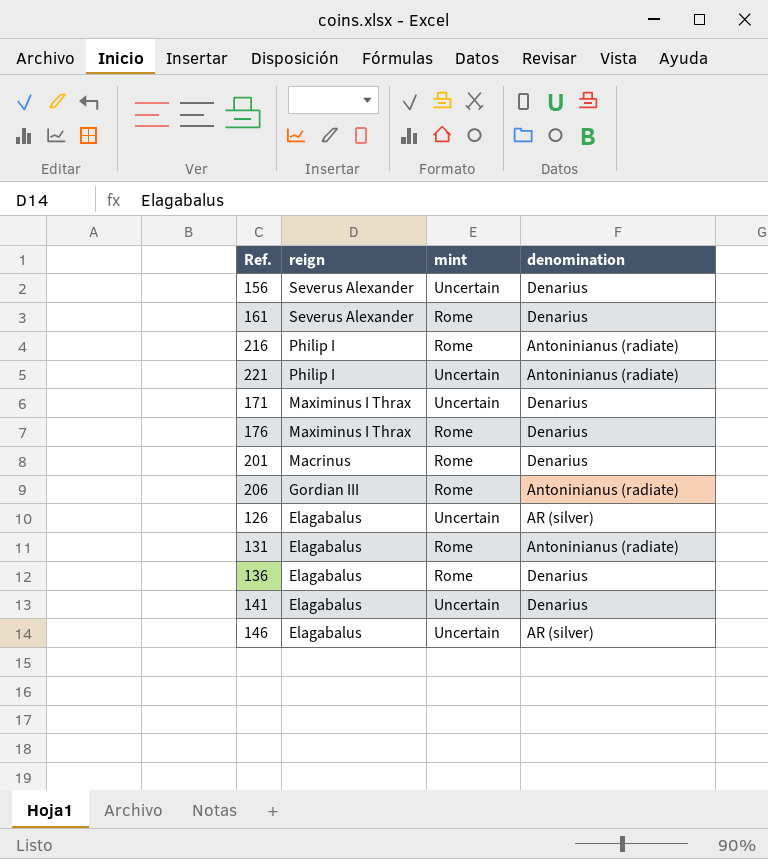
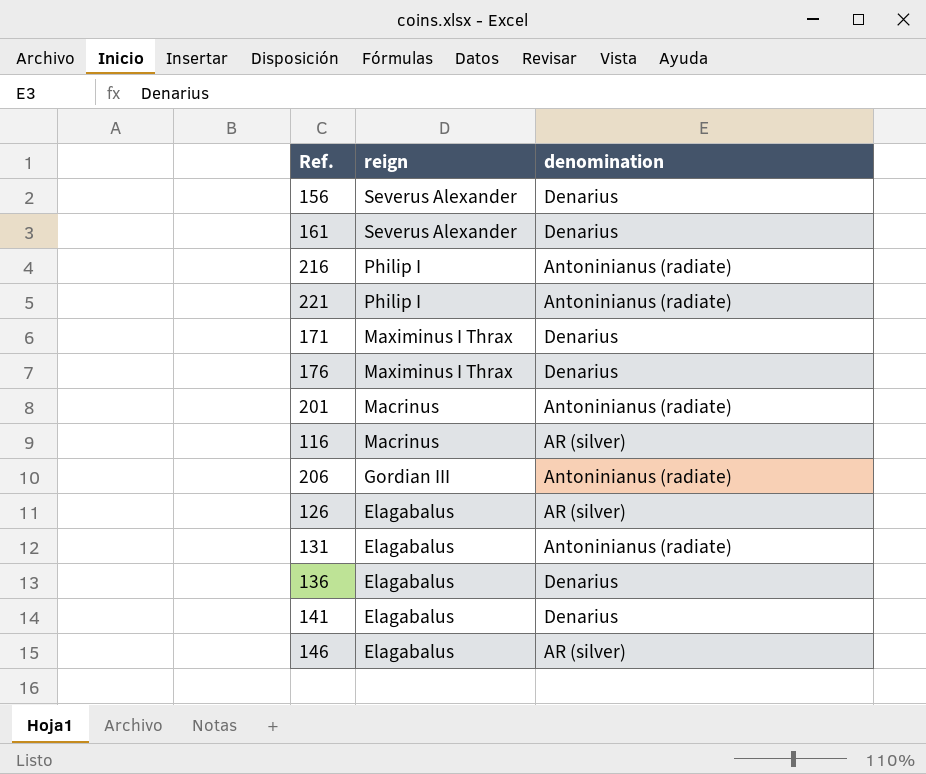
column mint | position: 3 -> none
201 | denomination: Denarius -> Antoninianus (radiate)
row 116: none -> Macrinus | AR (silver)

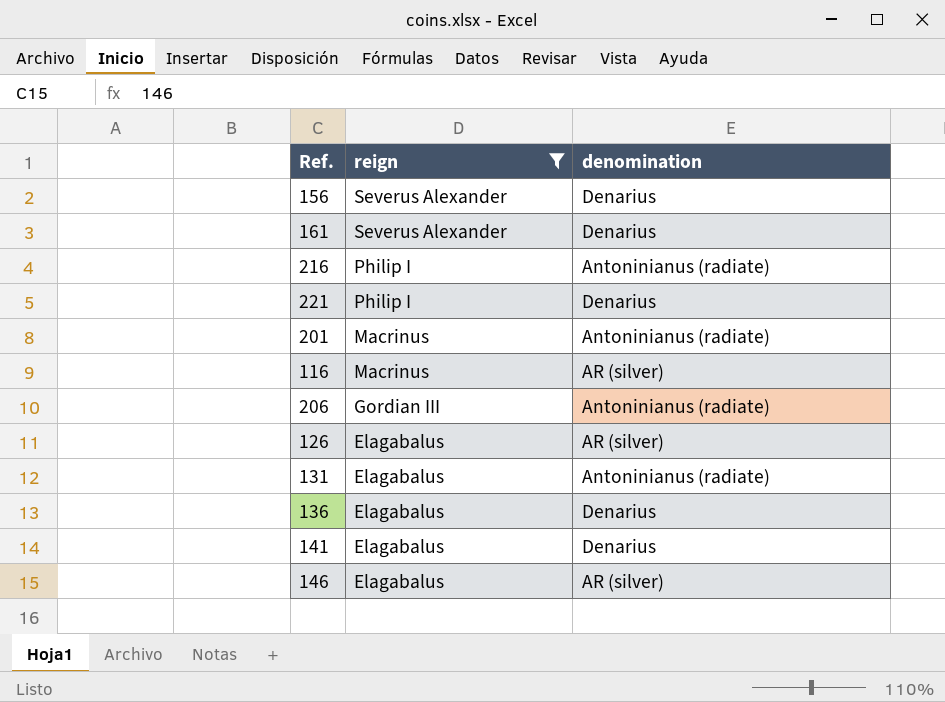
filter: none -> reign != Maximinus I Thrax
221 | denomination: Antoninianus (radiate) -> Denarius

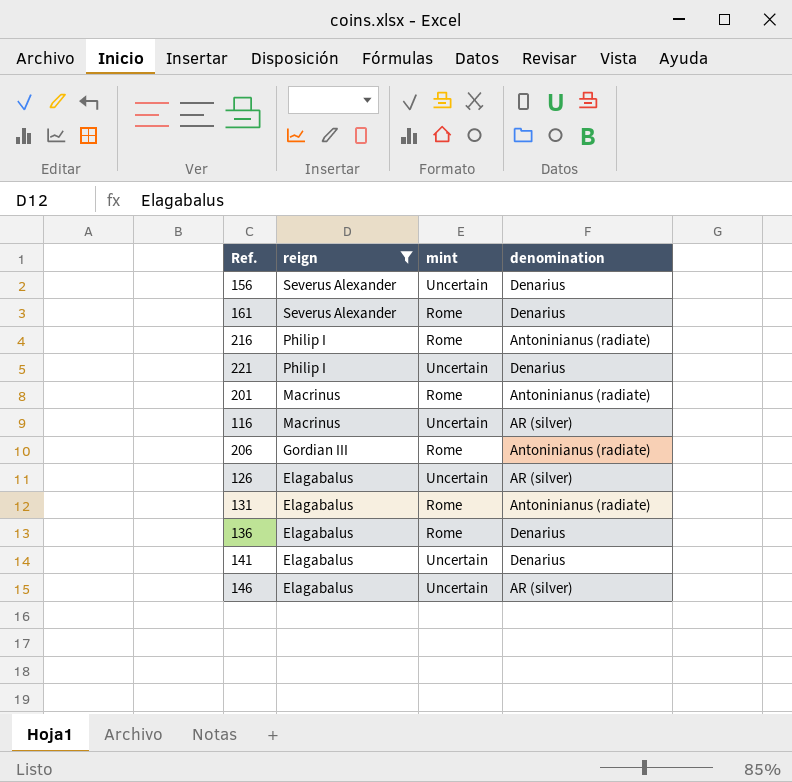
column mint | position: none -> 3

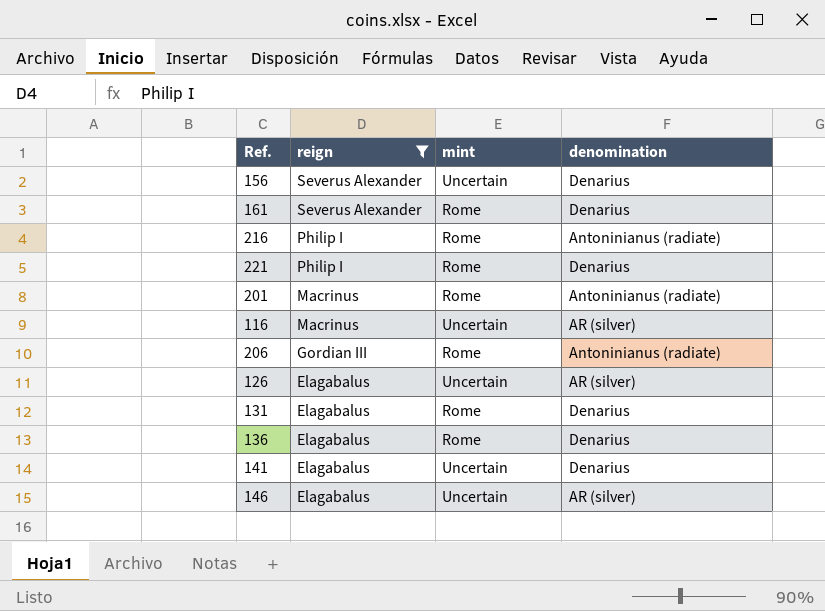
221 | mint: Uncertain -> Rome
131 | denomination: Antoninianus (radiate) -> Denarius

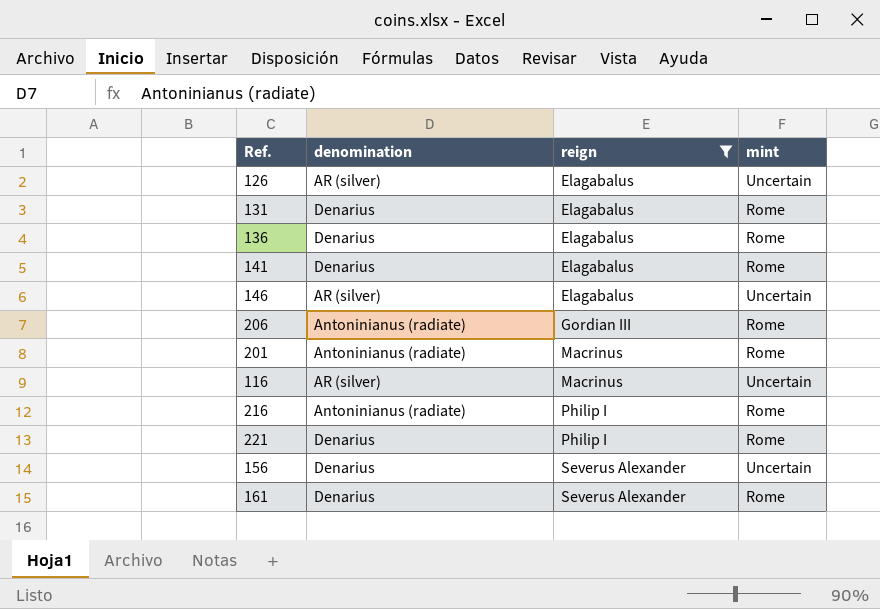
row order: reign descending -> reign ascending
column denomination | position: 4 -> 2
141 | mint: Uncertain -> Rome

